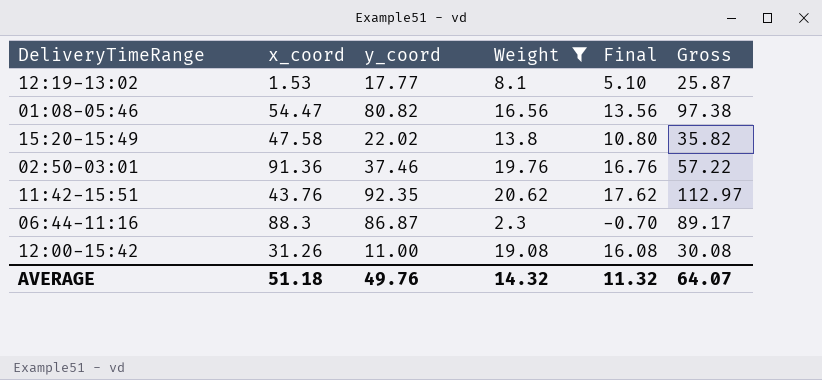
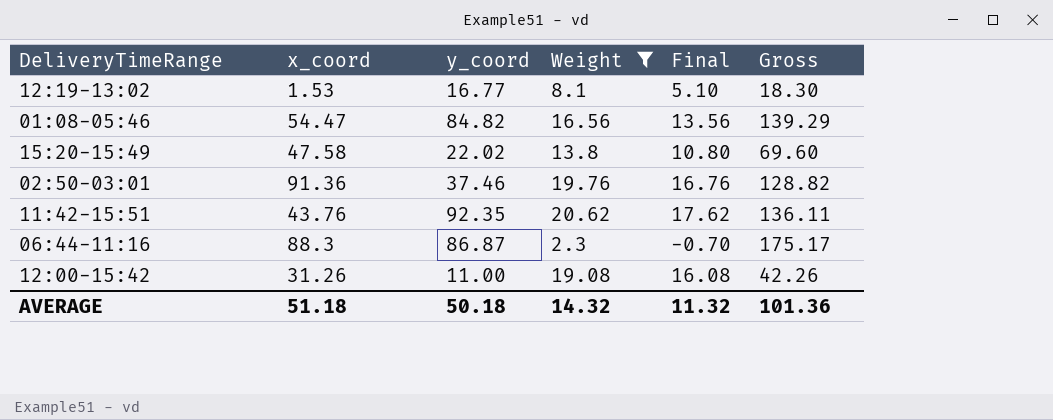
column Gross | formula: [y_coord] + [Weight] -> [x_coord] + [y_coord]
12:19-13:02 | y_coord: 17.77 -> 16.77
01:08-05:46 | y_coord: 80.82 -> 84.82
AVERAGE | y_coord: 49.76 -> 50.18
AVERAGE | Gross: 64.07 -> 101.36

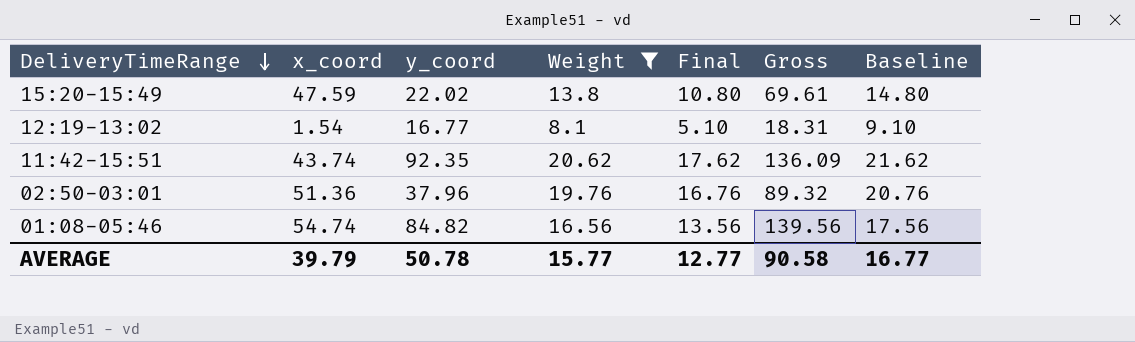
row order: none -> DeliveryTimeRange descending
column Baseline | formula: none -> [Weight] + 1
row 06:44-11:16: 88.3 | 86.87 | 2.3 | -0.70 | 175.17 -> none
row 12:00-15:42: 31.26 | 11.00 | 19.08 | 16.08 | 42.26 -> none
15:20-15:49 | x_coord: 47.58 -> 47.59
15:20-15:49 | Gross: 69.60 -> 69.61
12:19-13:02 | x_coord: 1.53 -> 1.54
12:19-13:02 | Gross: 18.30 -> 18.31
11:42-15:51 | x_coord: 43.76 -> 43.74
11:42-15:51 | Gross: 136.11 -> 136.09
02:50-03:01 | x_coord: 91.36 -> 51.36
02:50-03:01 | y_coord: 37.46 -> 37.96
02:50-03:01 | Gross: 128.82 -> 89.32
01:08-05:46 | x_coord: 54.47 -> 54.74
01:08-05:46 | Gross: 139.29 -> 139.56
AVERAGE | x_coord: 51.18 -> 39.79
AVERAGE | y_coord: 50.18 -> 50.78
AVERAGE | Weight: 14.32 -> 15.77
AVERAGE | Final: 11.32 -> 12.77
AVERAGE | Gross: 101.36 -> 90.58

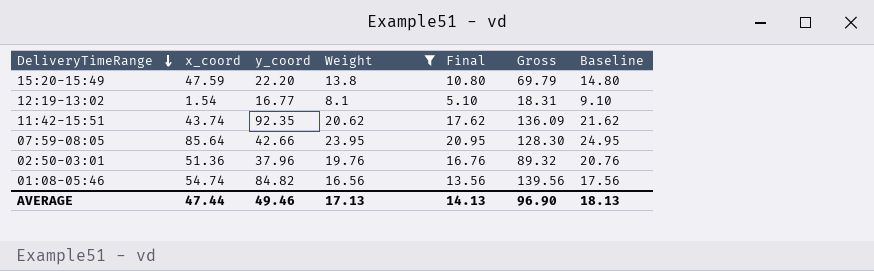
15:20-15:49 | y_coord: 22.02 -> 22.20
15:20-15:49 | Gross: 69.61 -> 69.79
row 07:59-08:05: none -> 85.64 | 42.66 | 23.95 | 20.95 | 128.30 | 24.95
AVERAGE | x_coord: 39.79 -> 47.44
AVERAGE | y_coord: 50.78 -> 49.46
AVERAGE | Weight: 15.77 -> 17.13
AVERAGE | Final: 12.77 -> 14.13
AVERAGE | Gross: 90.58 -> 96.90
AVERAGE | Baseline: 16.77 -> 18.13

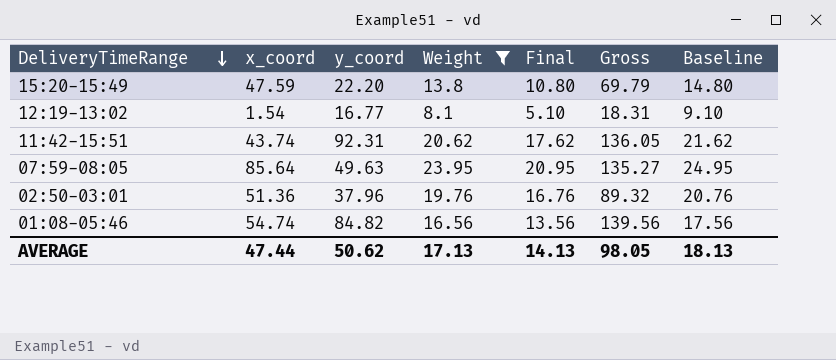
11:42-15:51 | y_coord: 92.35 -> 92.31
11:42-15:51 | Gross: 136.09 -> 136.05
07:59-08:05 | y_coord: 42.66 -> 49.63
07:59-08:05 | Gross: 128.30 -> 135.27
AVERAGE | y_coord: 49.46 -> 50.62
AVERAGE | Gross: 96.90 -> 98.05

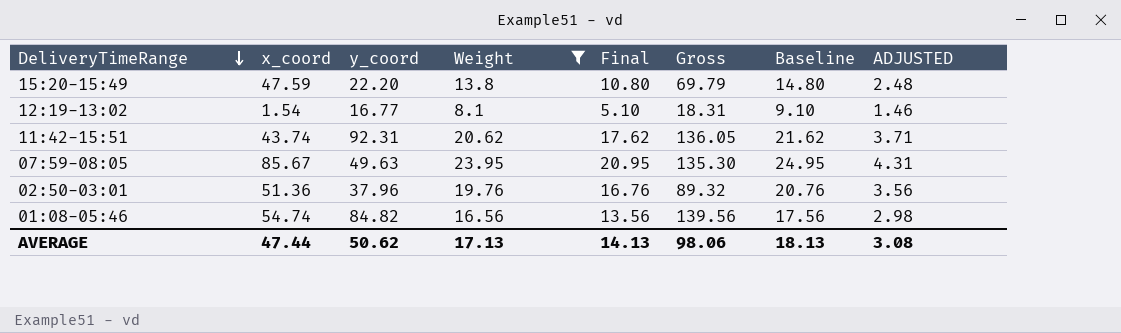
column ADJUSTED | formula: none -> [Weight] * 0.18
07:59-08:05 | x_coord: 85.64 -> 85.67
07:59-08:05 | Gross: 135.27 -> 135.30
AVERAGE | Gross: 98.05 -> 98.06

